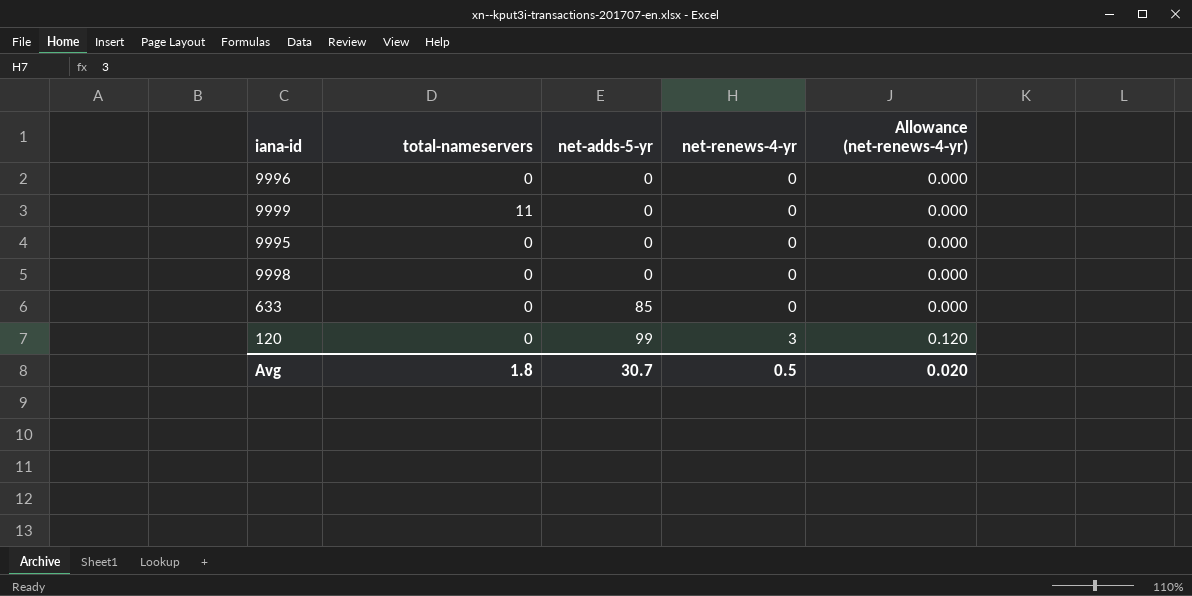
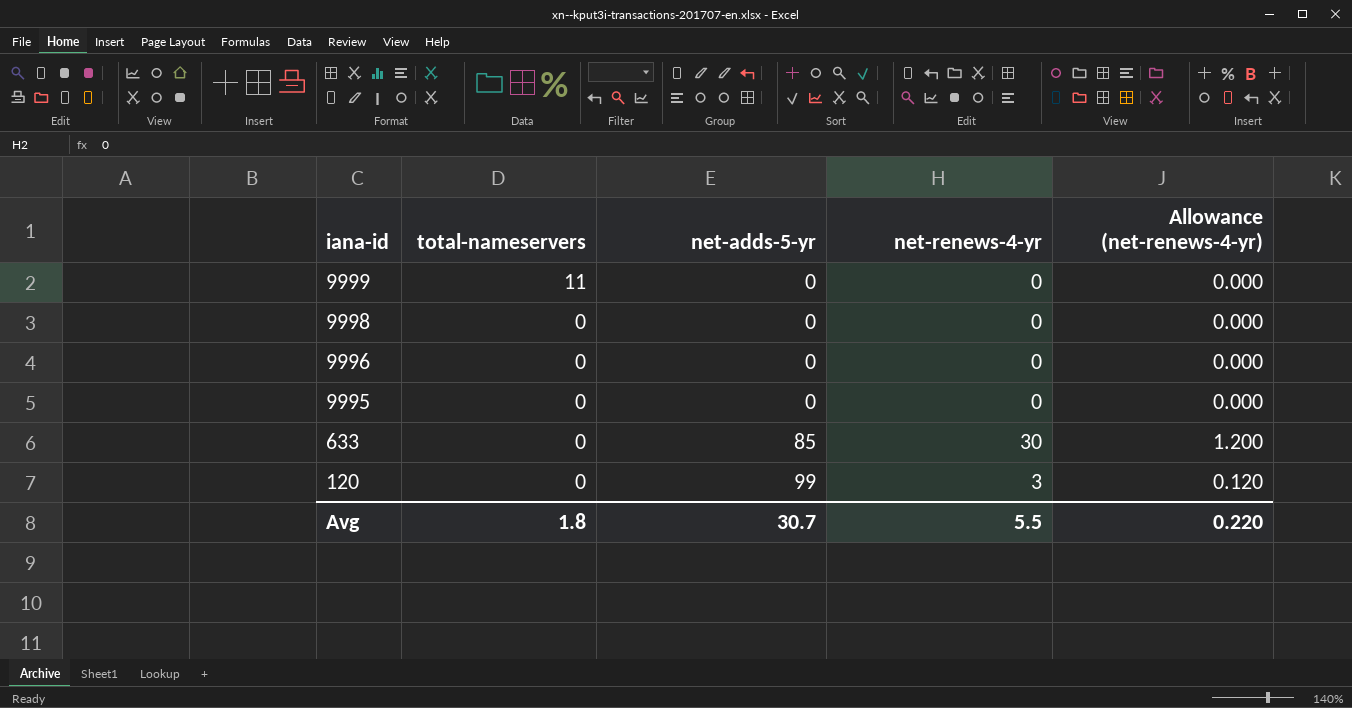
row order: net-adds-5-yr ascending -> iana-id descending
633 | net-renews-4-yr: 0 -> 30
633 | Allowance (net-renews-4-yr): 0.000 -> 1.200
Avg | net-renews-4-yr: 0.5 -> 5.5
Avg | Allowance (net-renews-4-yr): 0.020 -> 0.220

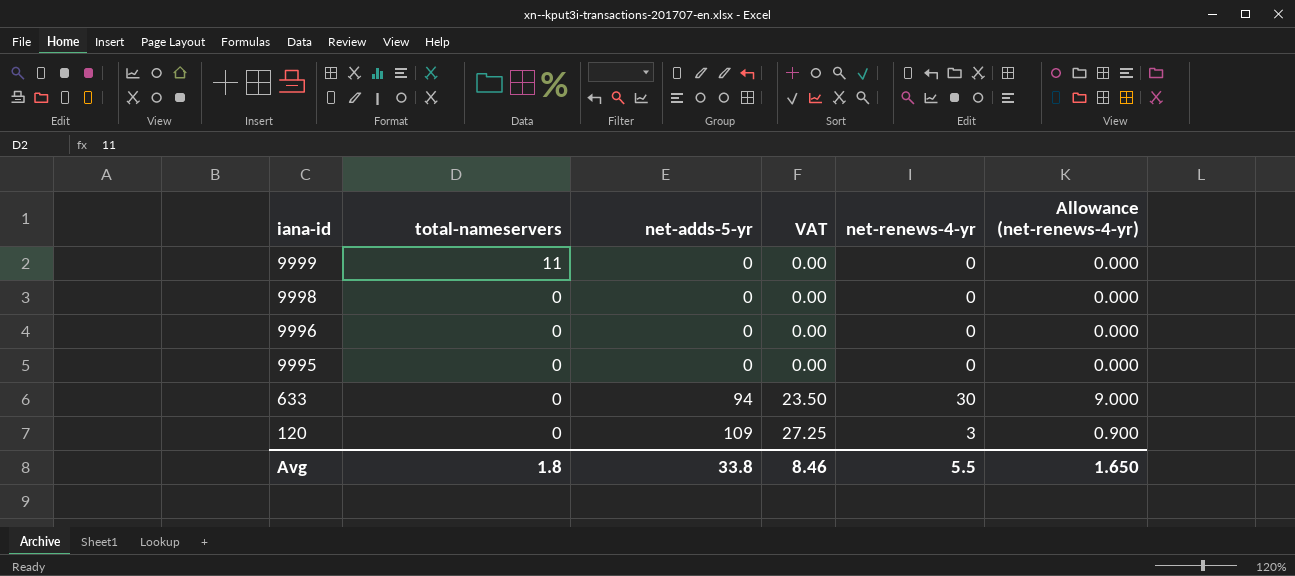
column VAT | formula: none -> [net-adds-5-yr] * 0.25
column Allowance (net-renews-4-yr) | formula: [net-renews-4-yr] * 0.04 -> [net-renews-4-yr] * 0.3
633 | net-adds-5-yr: 85 -> 94
120 | net-adds-5-yr: 99 -> 109
Avg | net-adds-5-yr: 30.7 -> 33.8
Avg | Allowance (net-renews-4-yr): 0.220 -> 1.650

